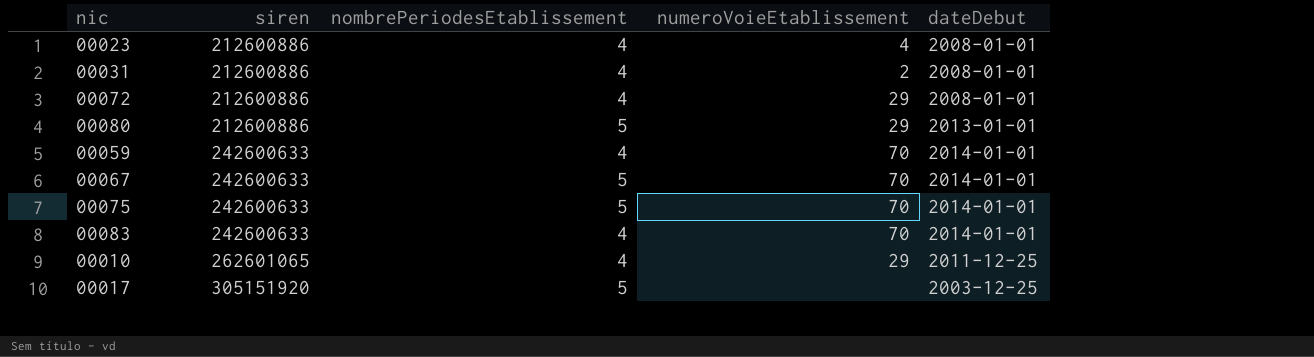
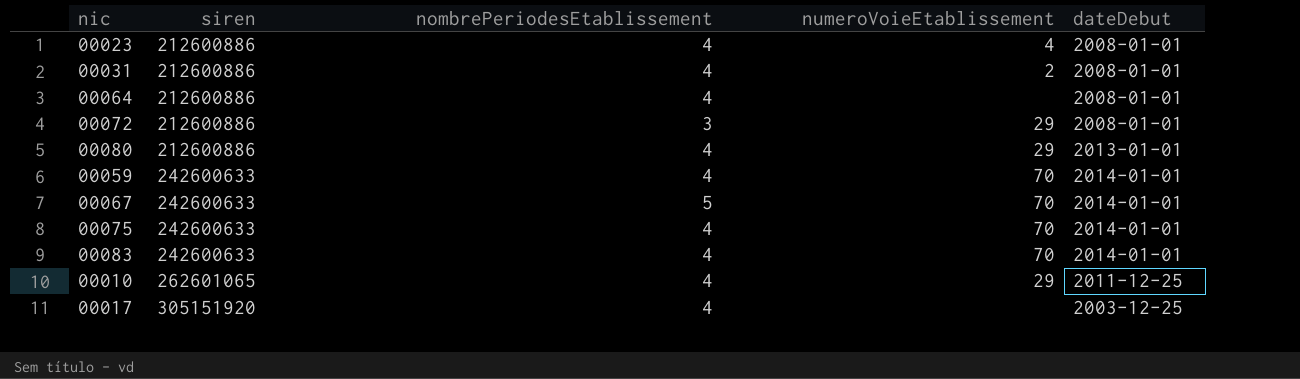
row 00064: none -> 212600886 | 4 | none | 2008-01-01
00072 | nombrePeriodesEtablissement: 4 -> 3
00080 | nombrePeriodesEtablissement: 5 -> 4
00075 | nombrePeriodesEtablissement: 5 -> 4
00017 | nombrePeriodesEtablissement: 5 -> 4

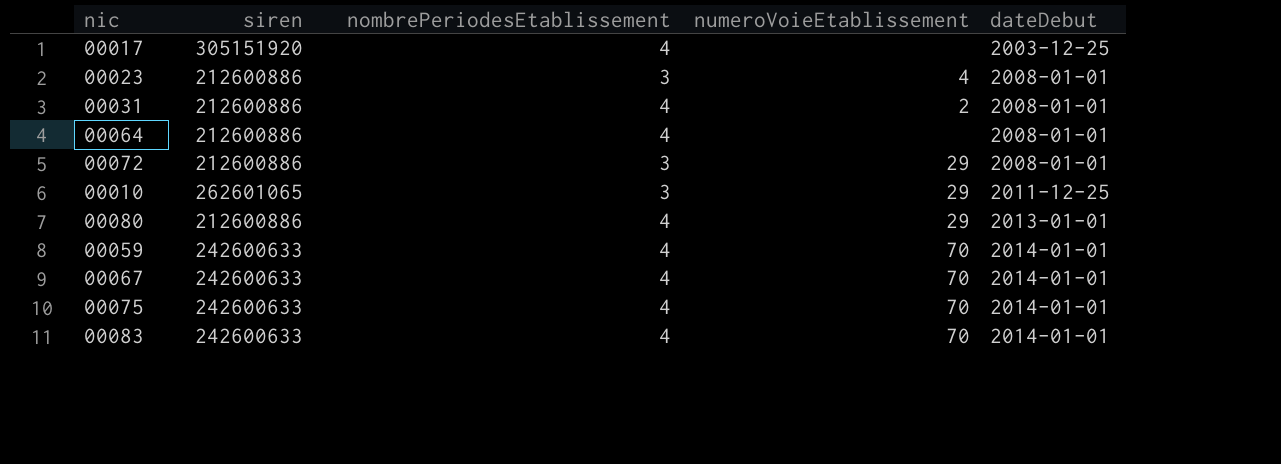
row order: siren ascending -> dateDebut ascending
00023 | nombrePeriodesEtablissement: 4 -> 3
00010 | nombrePeriodesEtablissement: 4 -> 3
00067 | nombrePeriodesEtablissement: 5 -> 4

